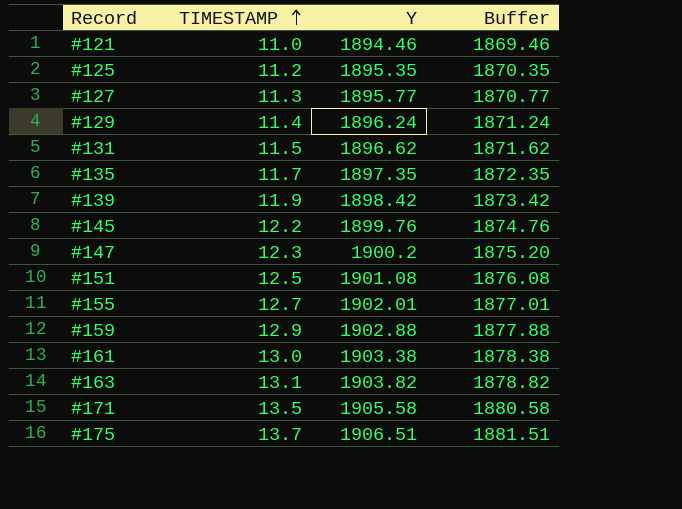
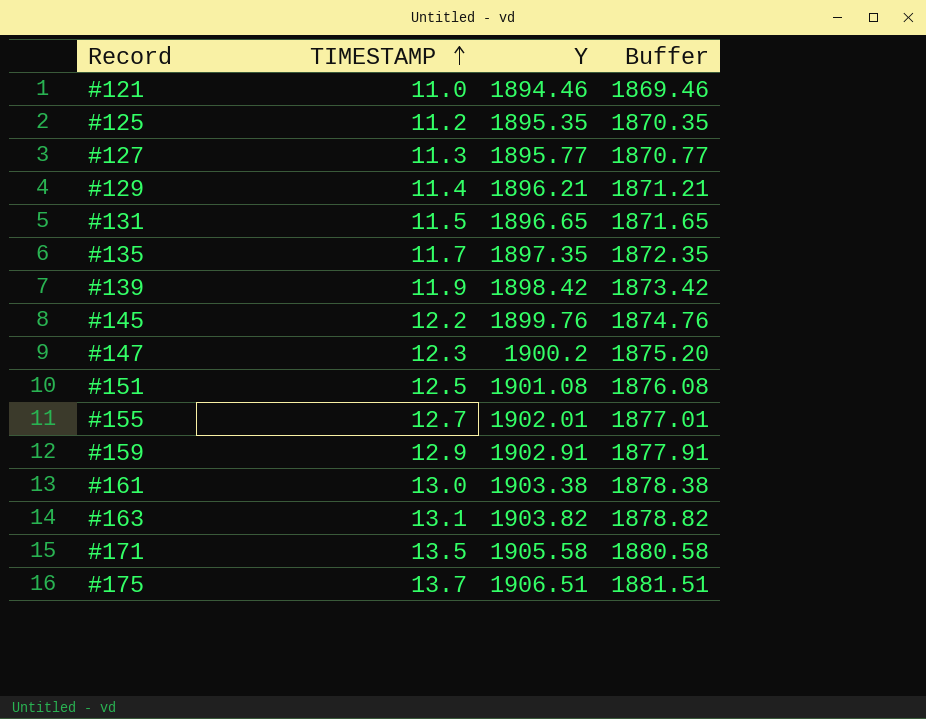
#129 | Y: 1896.24 -> 1896.21
#129 | Buffer: 1871.24 -> 1871.21
#131 | Y: 1896.62 -> 1896.65
#131 | Buffer: 1871.62 -> 1871.65
#159 | Y: 1902.88 -> 1902.91
#159 | Buffer: 1877.88 -> 1877.91

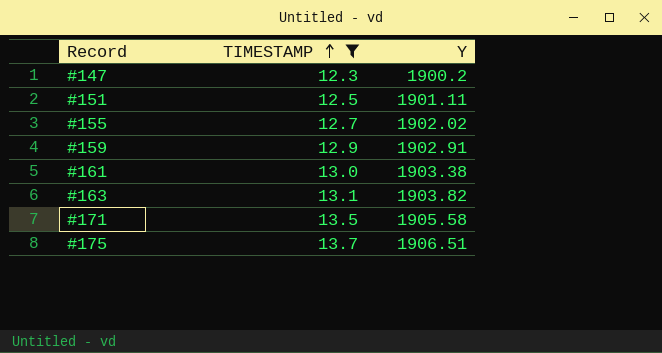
filter: none -> TIMESTAMP >= 12.3
column Buffer | formula: [Y] - 25 -> none
#151 | Y: 1901.08 -> 1901.11
#155 | Y: 1902.01 -> 1902.02

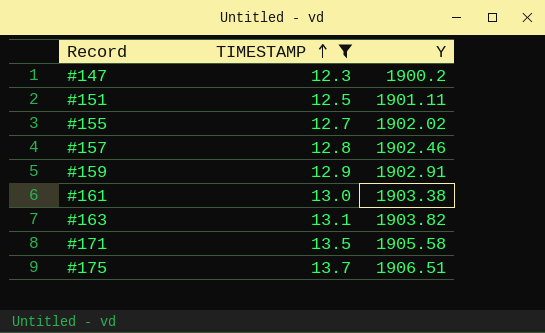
row #157: none -> 12.8 | 1902.46

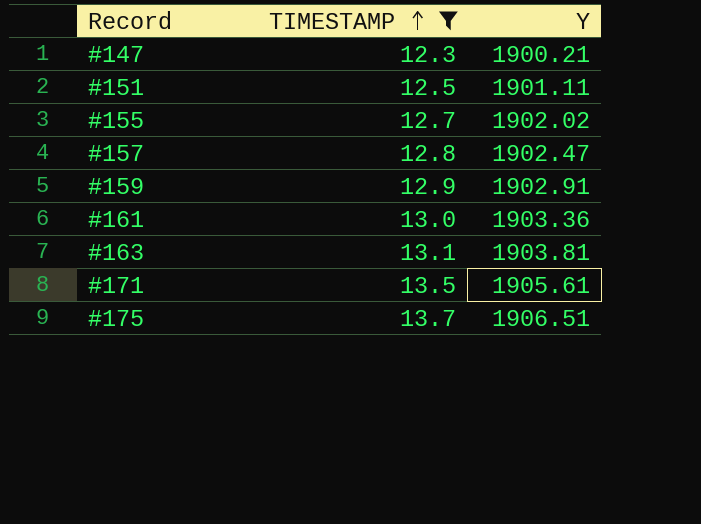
#147 | Y: 1900.2 -> 1900.21
#157 | Y: 1902.46 -> 1902.47
#161 | Y: 1903.38 -> 1903.36
#163 | Y: 1903.82 -> 1903.81
#171 | Y: 1905.58 -> 1905.61

